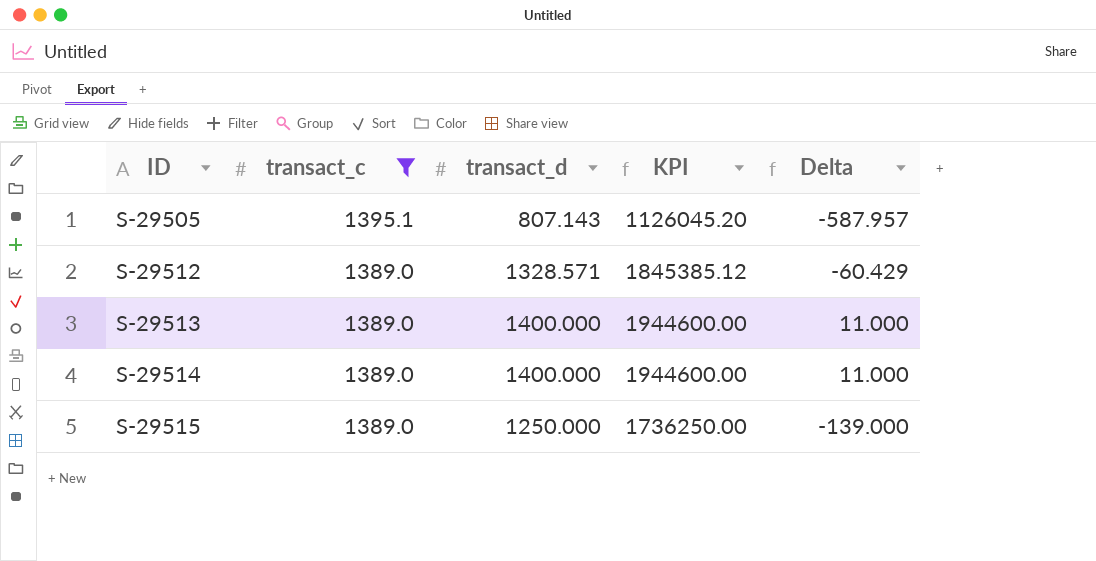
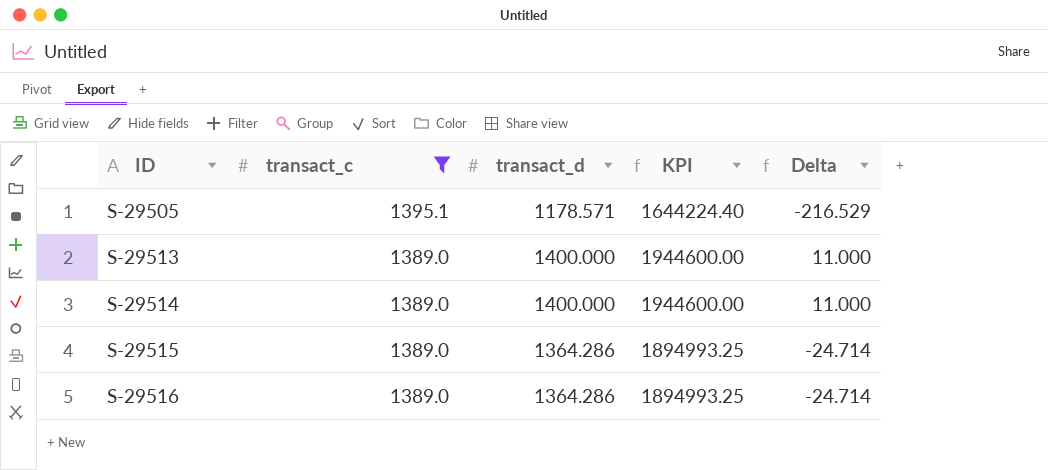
row S-29512: 1389.0 | 1328.571 | 1845385.12 | -60.429 -> none
S-29505 | transact_d: 807.143 -> 1178.571
S-29505 | KPI: 1126045.20 -> 1644224.40
S-29505 | Delta: -587.957 -> -216.529
S-29515 | transact_d: 1250.000 -> 1364.286
S-29515 | KPI: 1736250.00 -> 1894993.25
S-29515 | Delta: -139.000 -> -24.714
row S-29516: none -> 1389.0 | 1364.286 | 1894993.25 | -24.714

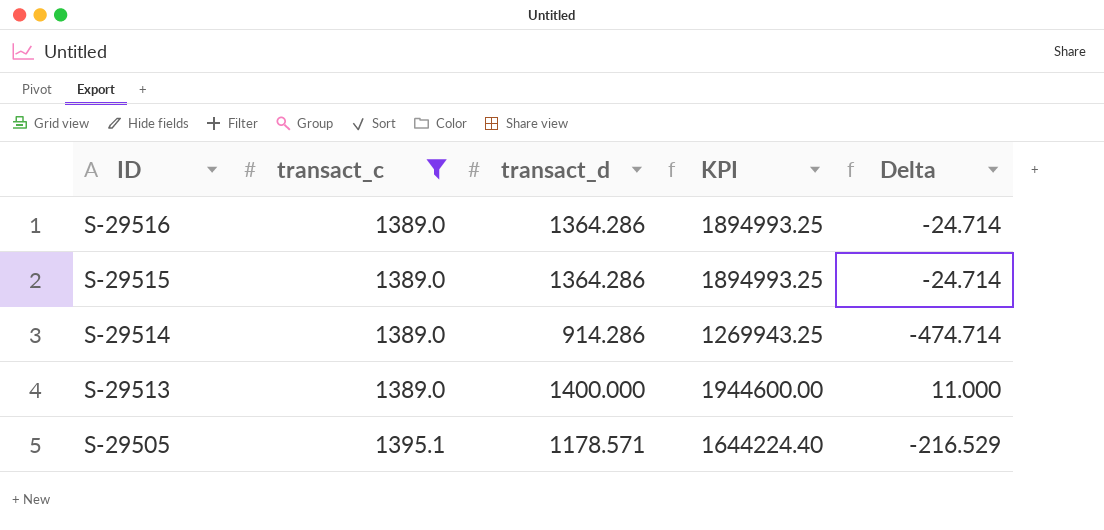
row order: ID ascending -> ID descending
S-29514 | transact_d: 1400.000 -> 914.286
S-29514 | KPI: 1944600.00 -> 1269943.25
S-29514 | Delta: 11.000 -> -474.714

